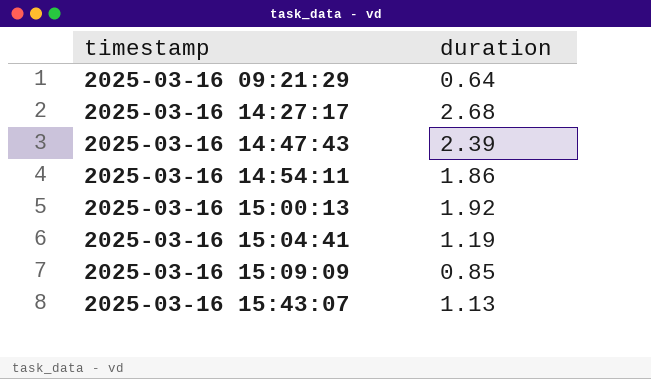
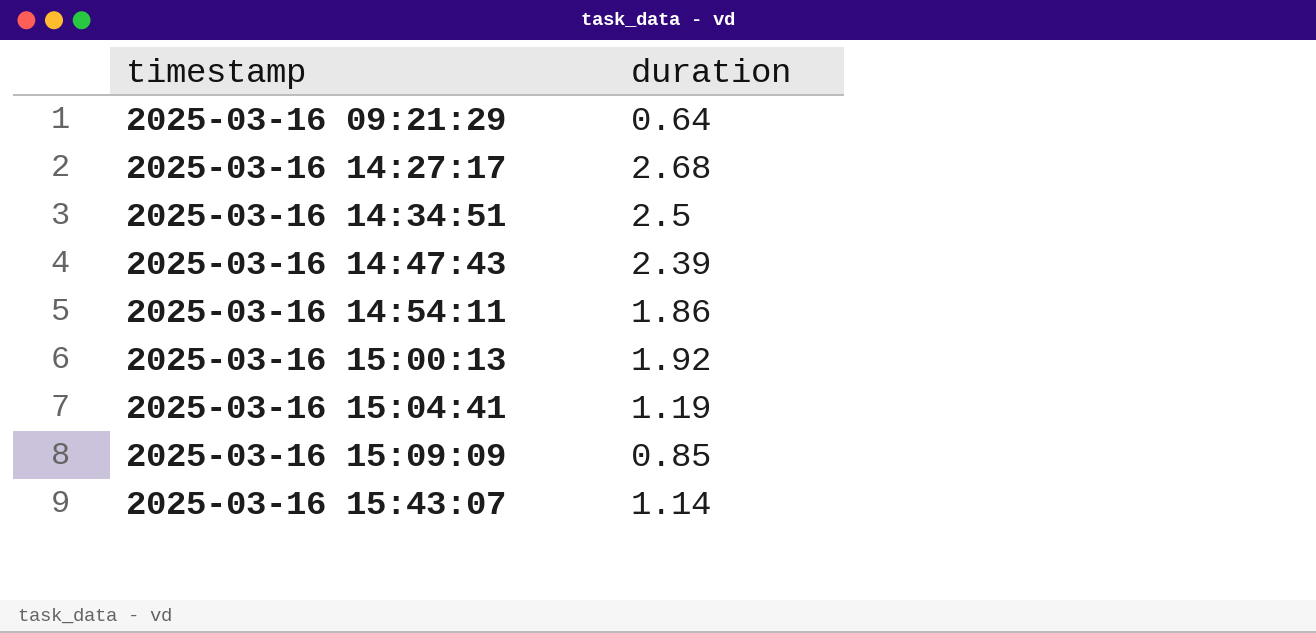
row 2025-03-16 14:34:51: none -> 2.5
2025-03-16 15:43:07 | duration: 1.13 -> 1.14

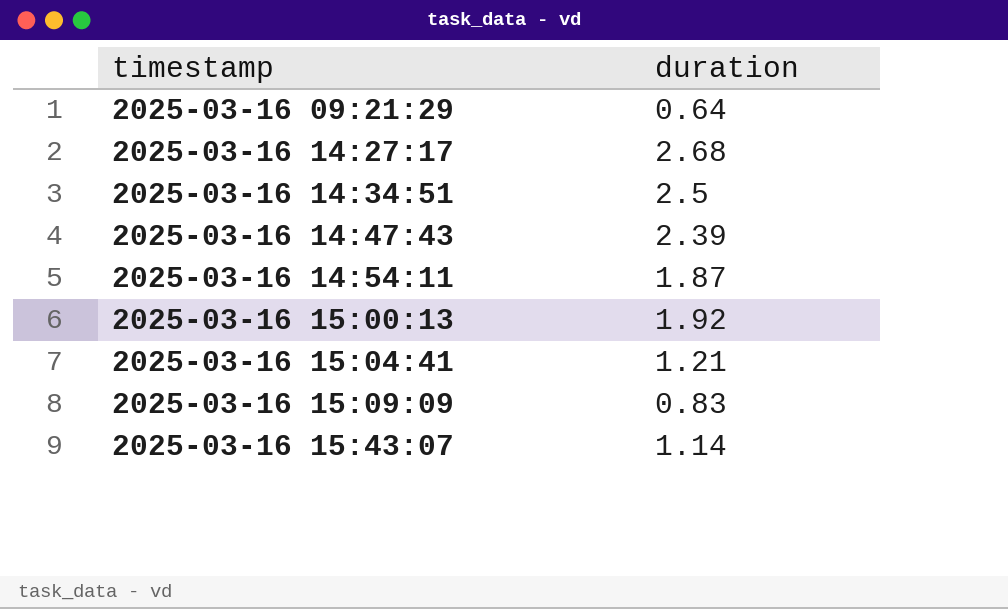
2025-03-16 14:54:11 | duration: 1.86 -> 1.87
2025-03-16 15:04:41 | duration: 1.19 -> 1.21
2025-03-16 15:09:09 | duration: 0.85 -> 0.83

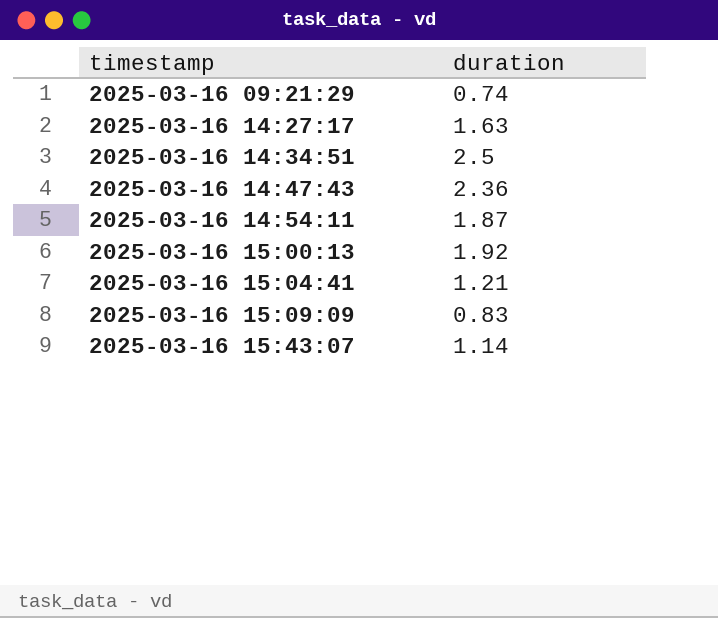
2025-03-16 09:21:29 | duration: 0.64 -> 0.74
2025-03-16 14:27:17 | duration: 2.68 -> 1.63
2025-03-16 14:47:43 | duration: 2.39 -> 2.36

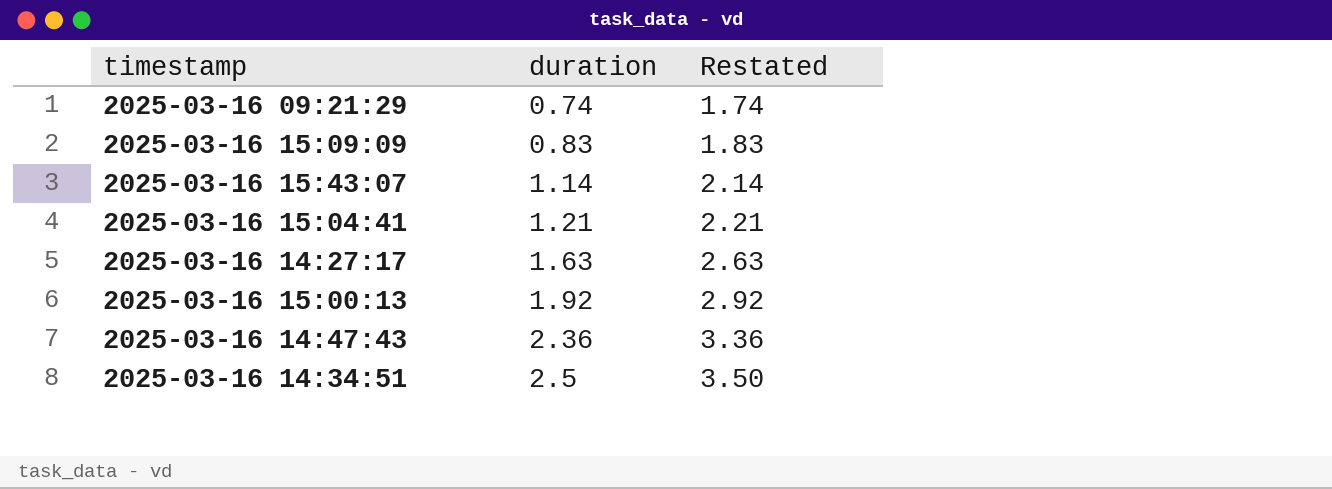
row order: timestamp ascending -> duration ascending
column Restated | formula: none -> [duration] + 1
row 2025-03-16 14:54:11: 1.87 -> none

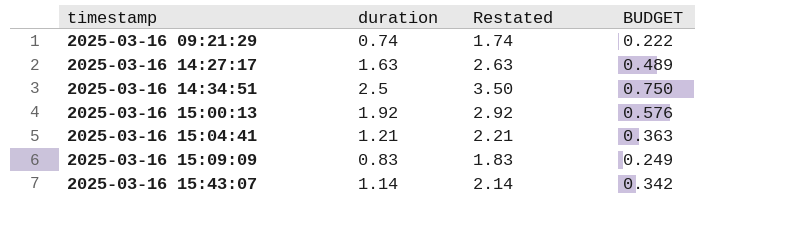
row order: duration ascending -> timestamp ascending
column BUDGET | formula: none -> [duration] * 0.3
row 2025-03-16 14:47:43: 2.36 | 3.36 -> none

